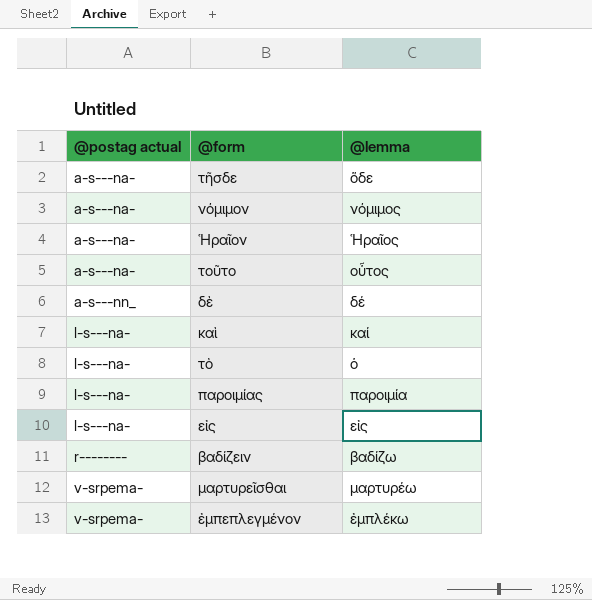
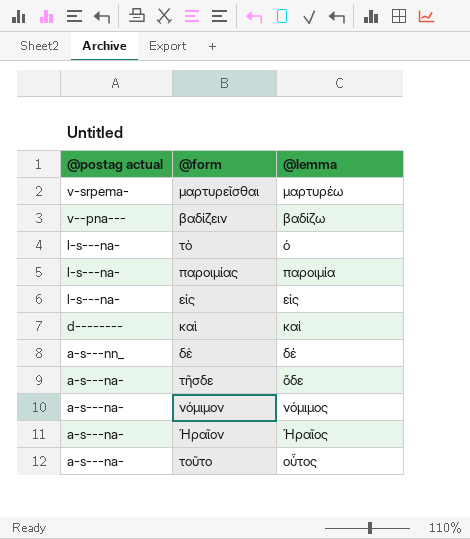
row order: @postag actual ascending -> @postag actual descending
row ἐμπεπλεγμένον: v-srpema- | ἐμπλέκω -> none
βαδίζειν | @postag actual: r-------- -> v--pna---
καὶ | @postag actual: l-s---na- -> d--------

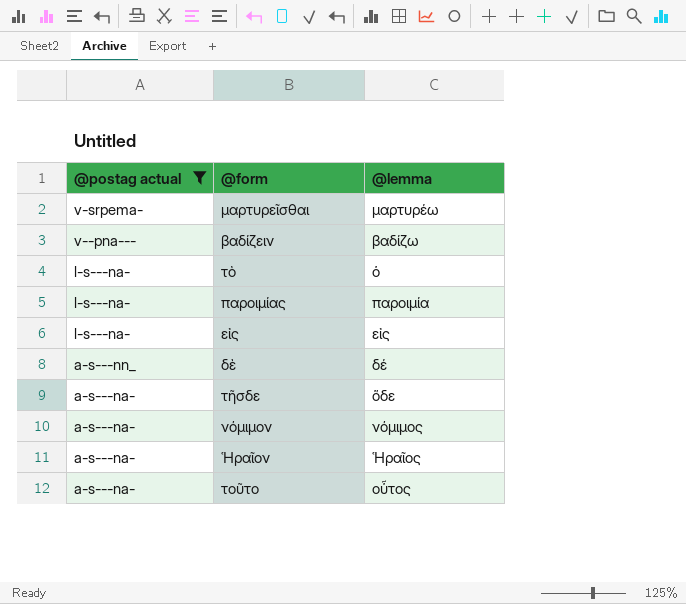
filter: none -> @postag actual != d--------

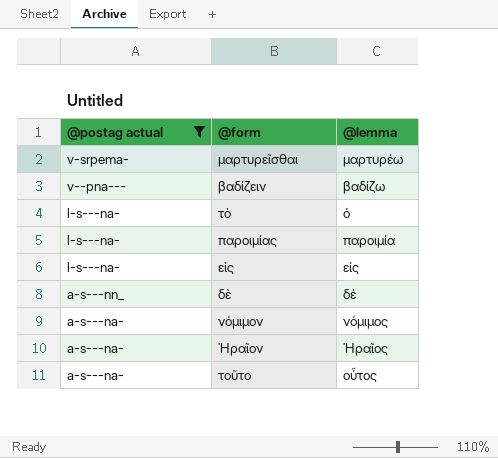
row τῆσδε: a-s---na- | ὅδε -> none

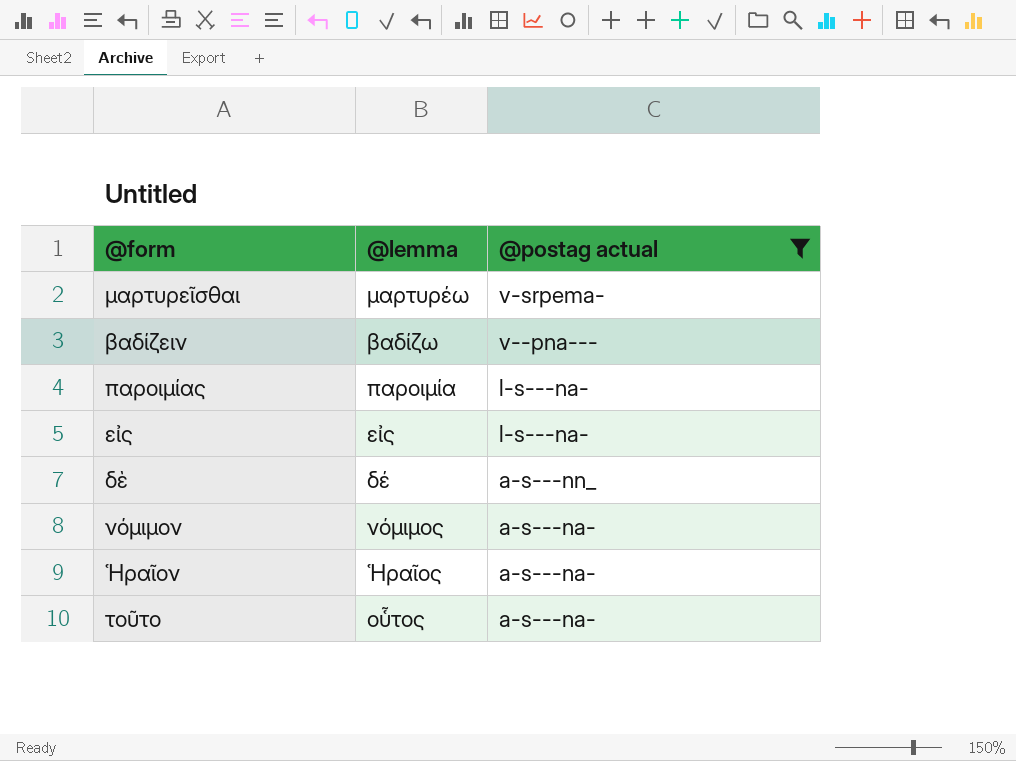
column @postag actual | position: 1 -> 3
row τὸ: l-s---na- | ὁ -> none

